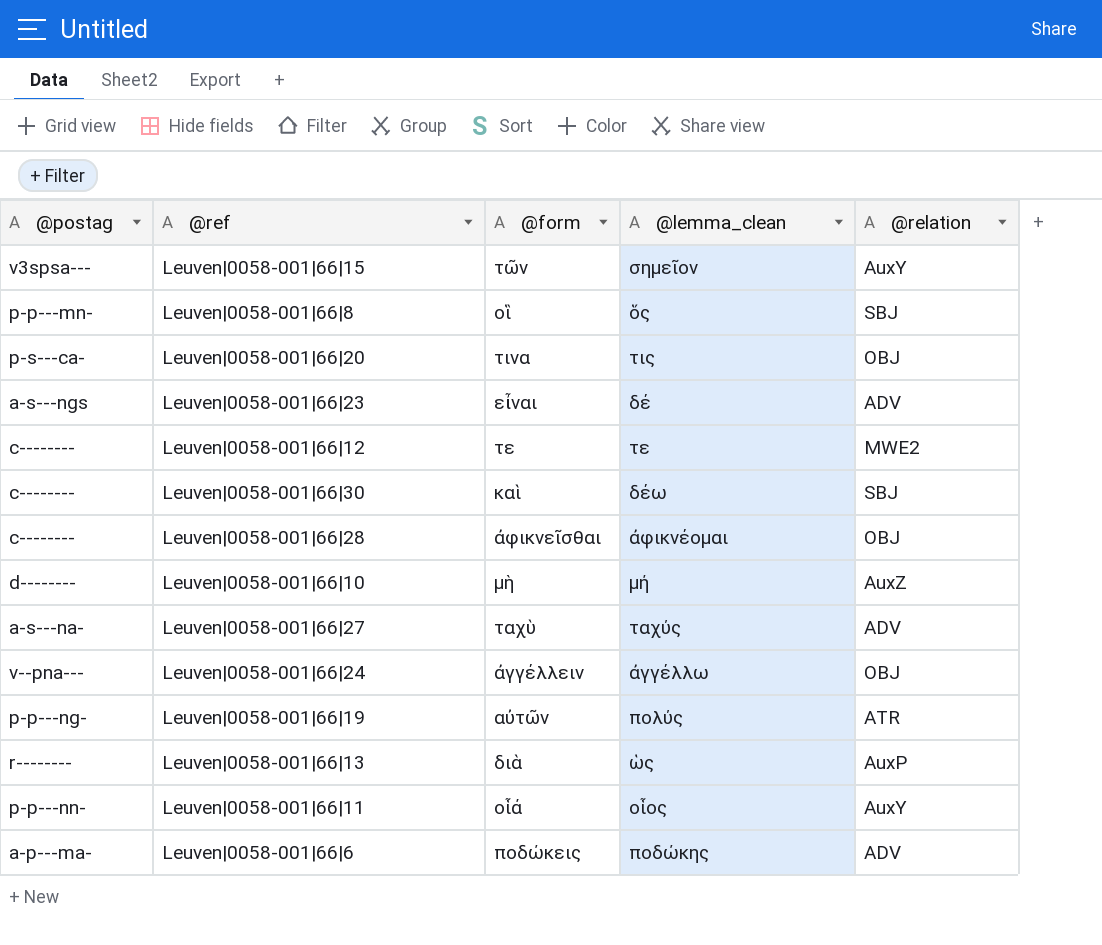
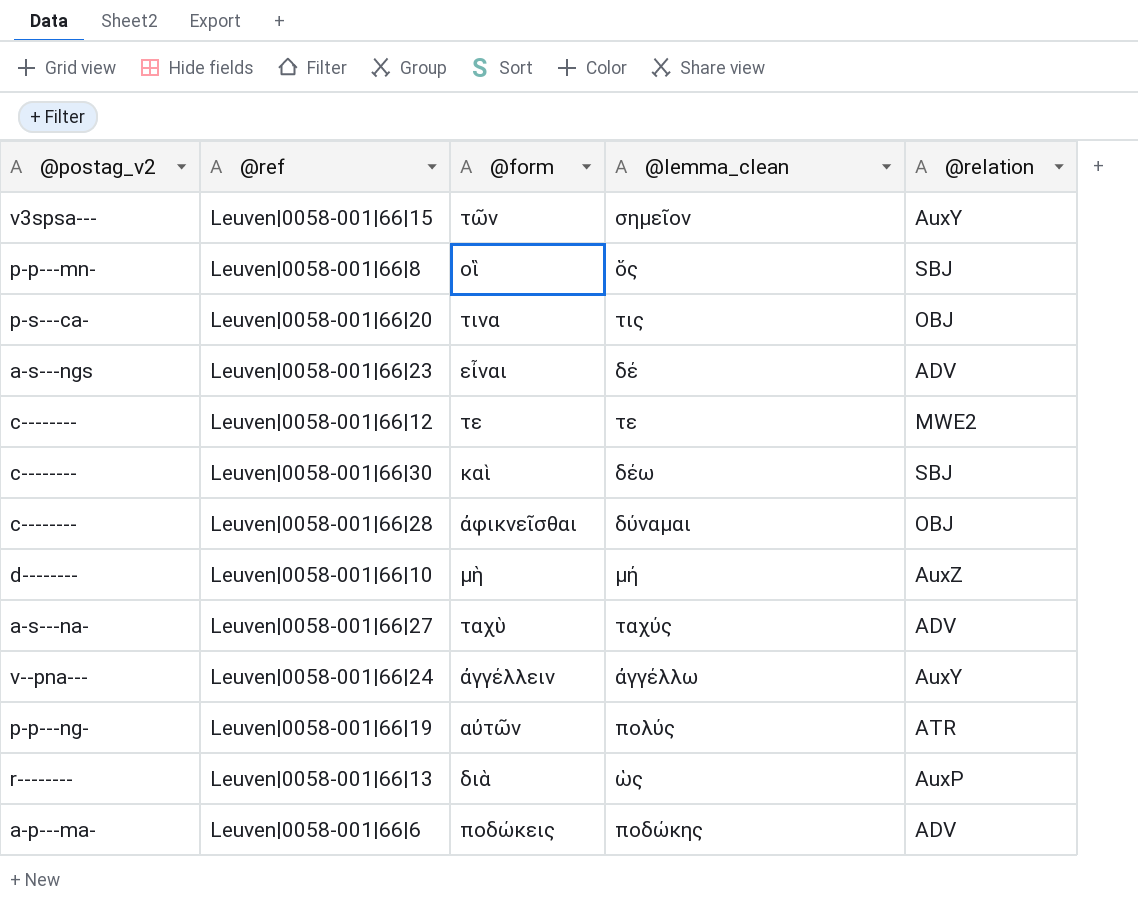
column name: @postag -> @postag_v2
row Leuven|0058-001|66|11: p-p---nn- | οἷά | οἷος | AuxY -> none
Leuven|0058-001|66|28 | @lemma_clean: ἀφικνέομαι -> δύναμαι
Leuven|0058-001|66|24 | @relation: OBJ -> AuxY

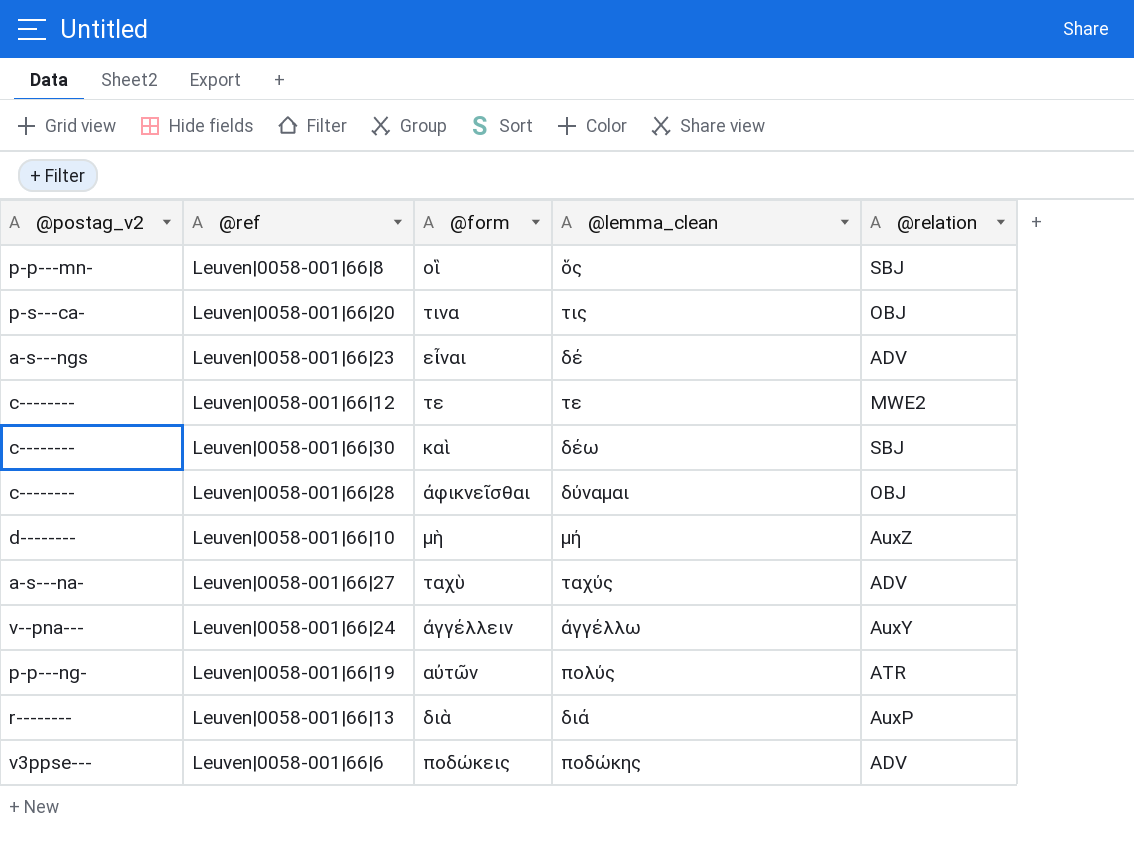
row Leuven|0058-001|66|15: v3spsa--- | τῶν | σημεῖον | AuxY -> none
Leuven|0058-001|66|13 | @lemma_clean: ὡς -> διά
Leuven|0058-001|66|6 | @postag_v2: a-p---ma- -> v3ppse---

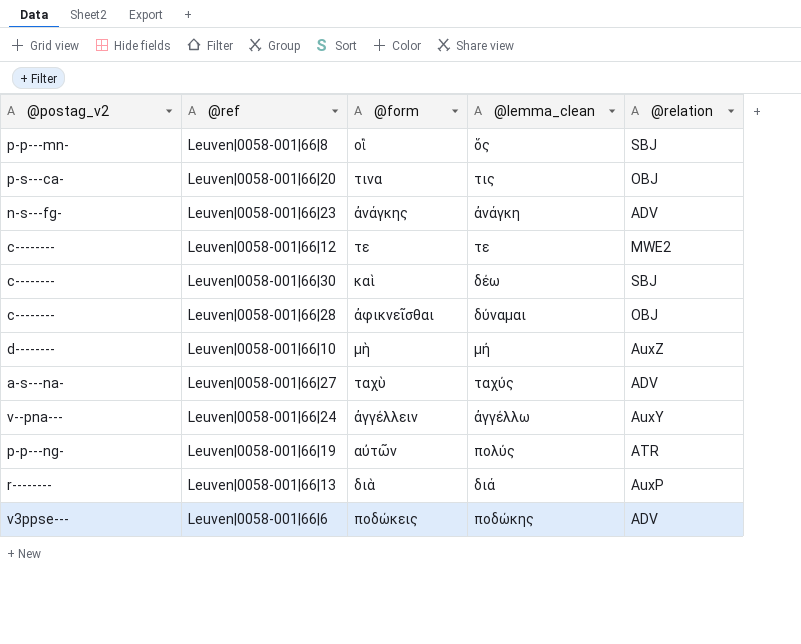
Leuven|0058-001|66|23 | @postag_v2: a-s---ngs -> n-s---fg-
Leuven|0058-001|66|23 | @form: εἶναι -> ἀνάγκης
Leuven|0058-001|66|23 | @lemma_clean: δέ -> ἀνάγκη

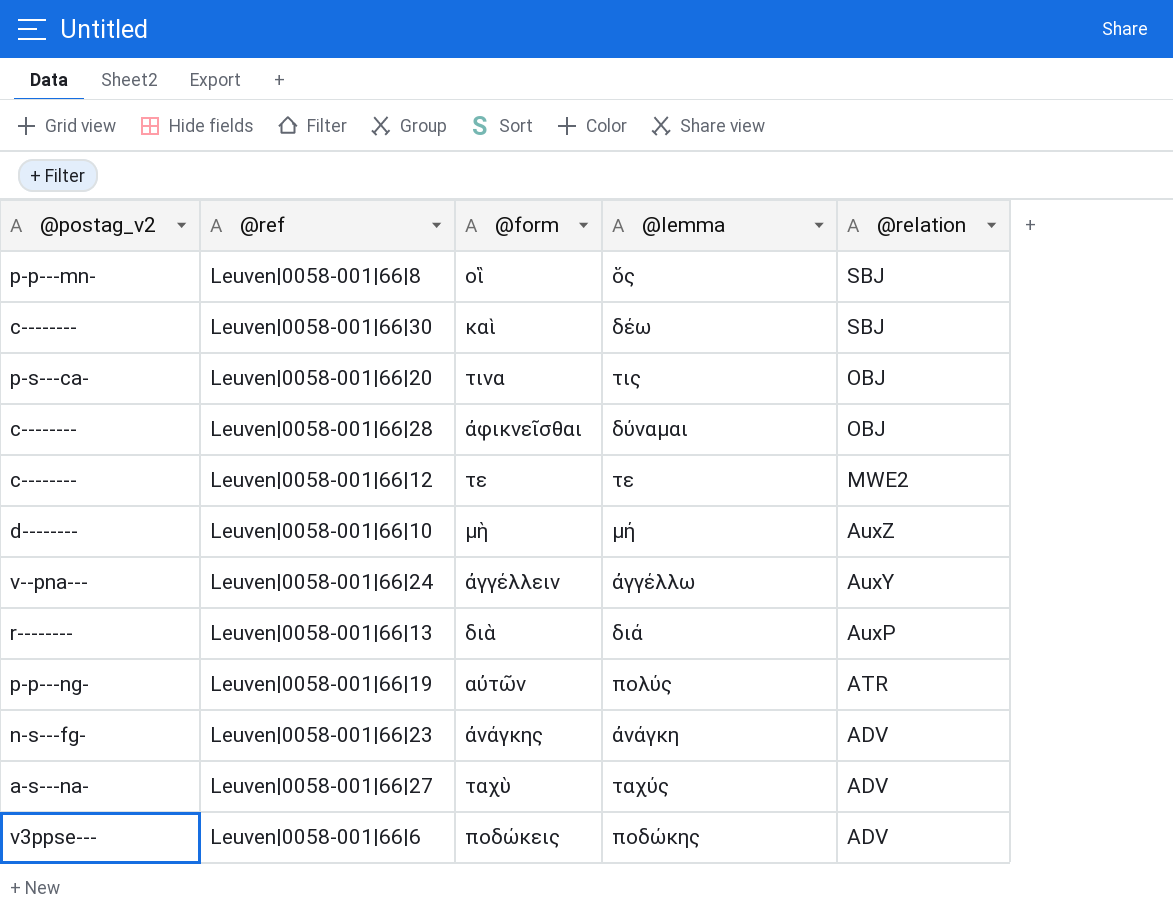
row order: none -> @relation descending
column name: @lemma_clean -> @lemma

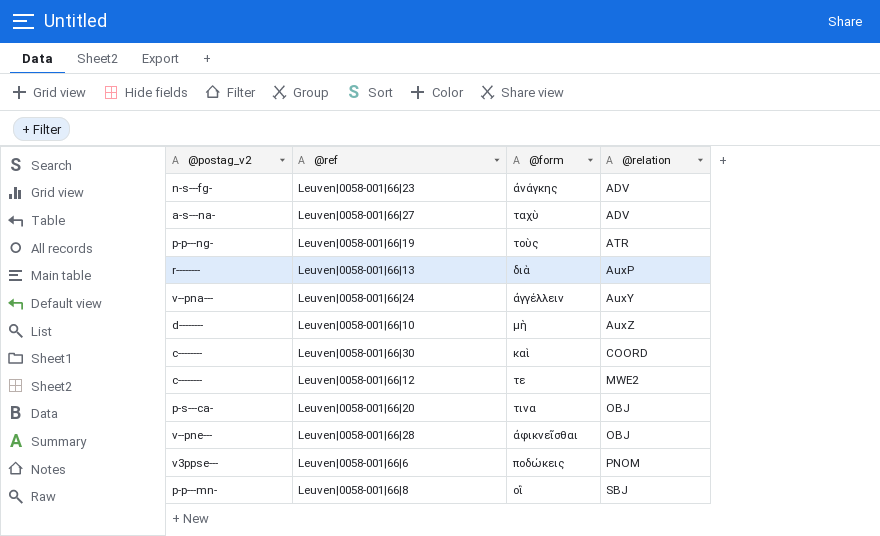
row order: @relation descending -> @relation ascending
column @lemma | position: 4 -> none
Leuven|0058-001|66|19 | @form: αὐτῶν -> τοὺς
Leuven|0058-001|66|30 | @relation: SBJ -> COORD
Leuven|0058-001|66|28 | @postag_v2: c-------- -> v--pne---
Leuven|0058-001|66|6 | @relation: ADV -> PNOM

